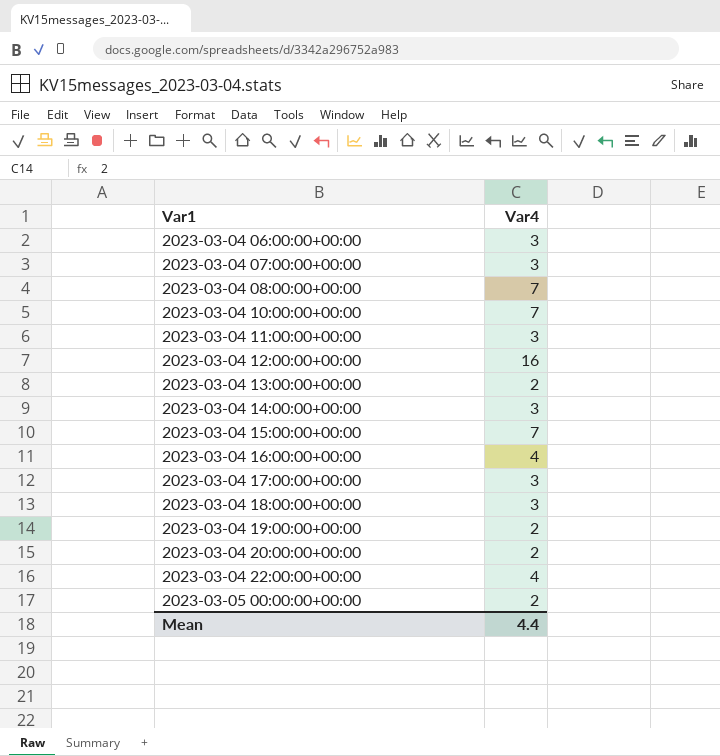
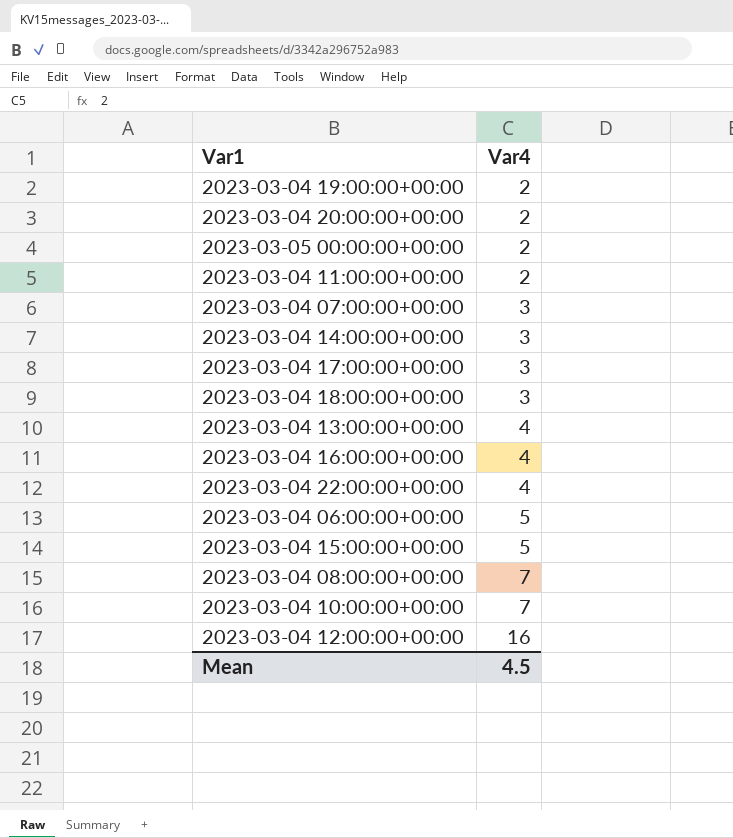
row order: Var1 ascending -> Var4 ascending
2023-03-04 11:00:00+00:00 | Var4: 3 -> 2
2023-03-04 13:00:00+00:00 | Var4: 2 -> 4
2023-03-04 06:00:00+00:00 | Var4: 3 -> 5
2023-03-04 15:00:00+00:00 | Var4: 7 -> 5
Mean | Var4: 4.4 -> 4.5

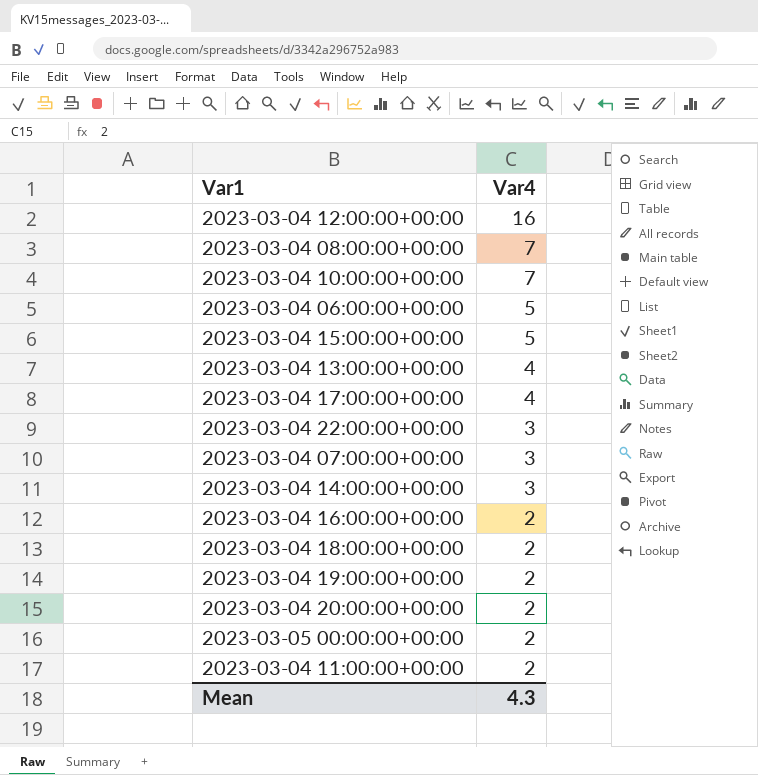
row order: Var4 ascending -> Var4 descending
2023-03-04 17:00:00+00:00 | Var4: 3 -> 4
2023-03-04 22:00:00+00:00 | Var4: 4 -> 3
2023-03-04 16:00:00+00:00 | Var4: 4 -> 2
2023-03-04 18:00:00+00:00 | Var4: 3 -> 2
Mean | Var4: 4.5 -> 4.3

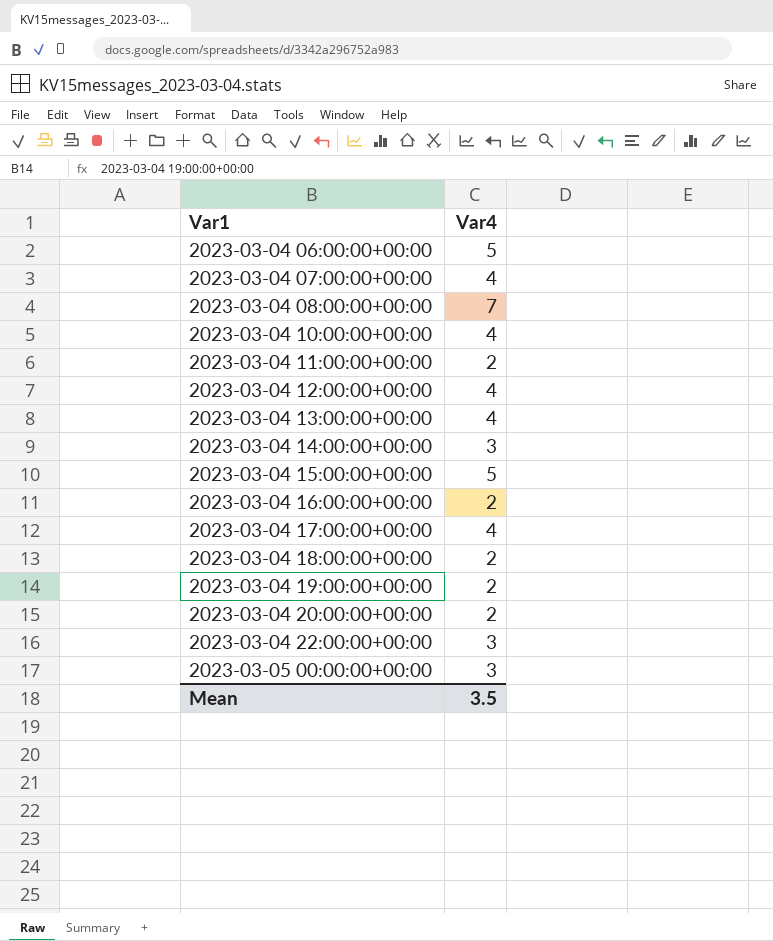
row order: Var4 descending -> Var1 ascending
2023-03-04 07:00:00+00:00 | Var4: 3 -> 4
2023-03-04 10:00:00+00:00 | Var4: 7 -> 4
2023-03-04 12:00:00+00:00 | Var4: 16 -> 4
2023-03-05 00:00:00+00:00 | Var4: 2 -> 3
Mean | Var4: 4.3 -> 3.5

